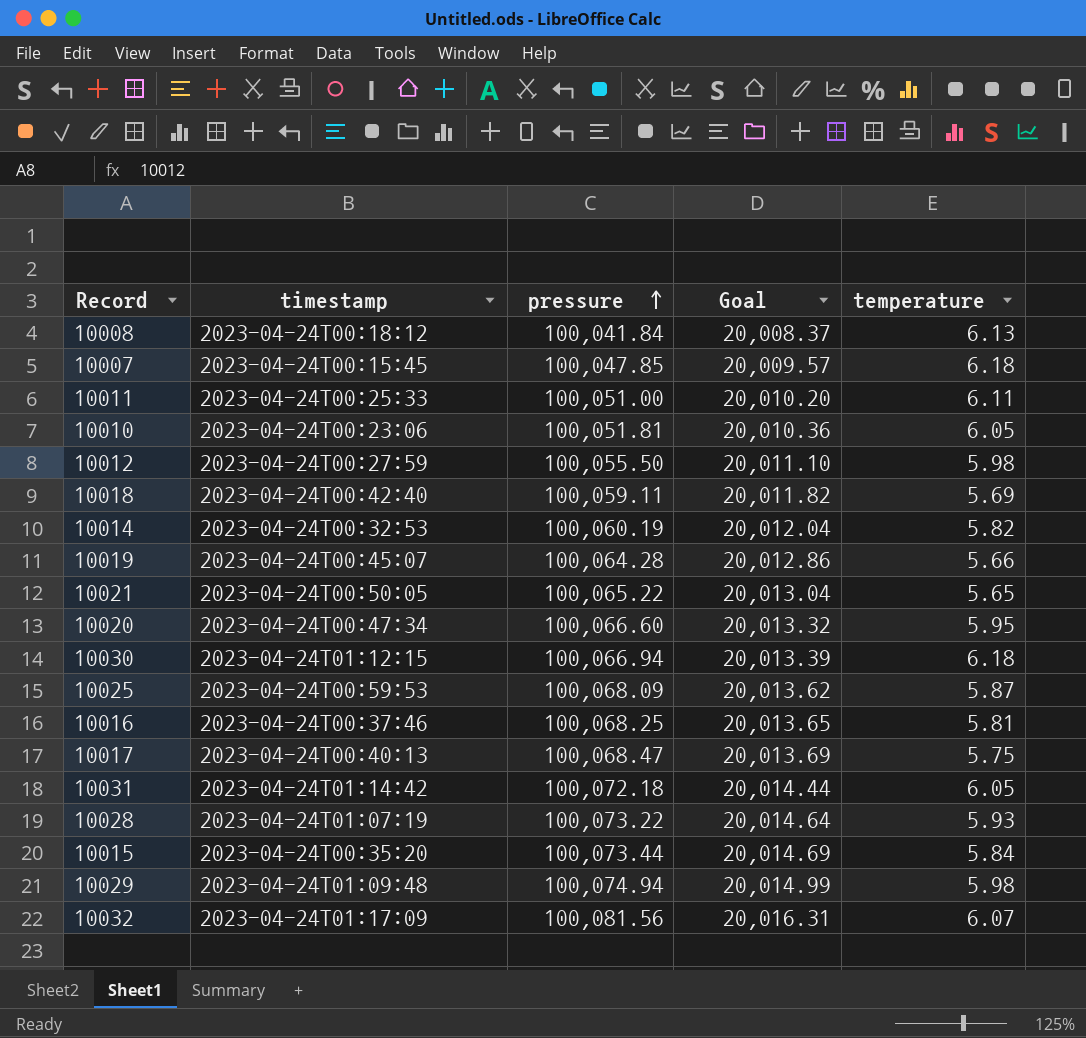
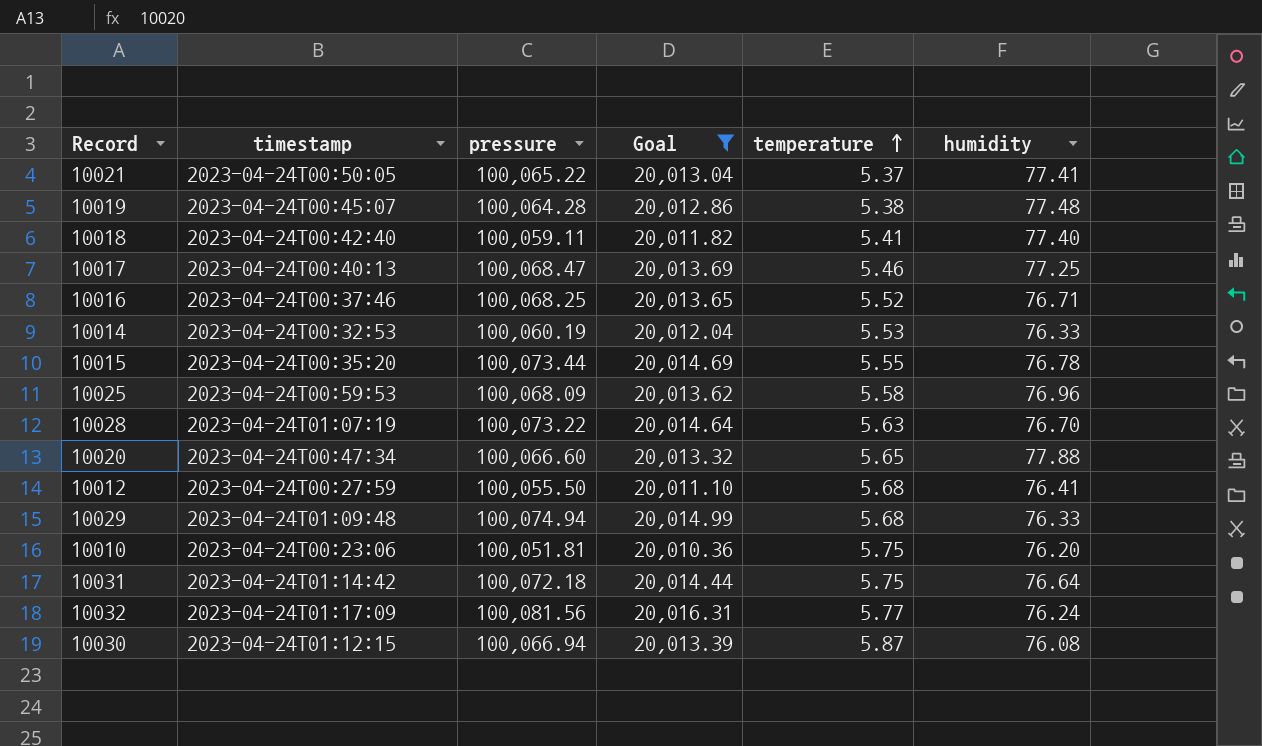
filter: none -> Goal >= 20,010.36
row order: pressure ascending -> temperature ascending
column humidity | position: none -> 6
10021 | temperature: 5.65 -> 5.37
10019 | temperature: 5.66 -> 5.38
10018 | temperature: 5.69 -> 5.41
10017 | temperature: 5.75 -> 5.46
10016 | temperature: 5.81 -> 5.52
10014 | temperature: 5.82 -> 5.53
10015 | temperature: 5.84 -> 5.55
10025 | temperature: 5.87 -> 5.58
10028 | temperature: 5.93 -> 5.63
10020 | temperature: 5.95 -> 5.65
10012 | temperature: 5.98 -> 5.68
10029 | temperature: 5.98 -> 5.68
10010 | temperature: 6.05 -> 5.75
10031 | temperature: 6.05 -> 5.75
10032 | temperature: 6.07 -> 5.77
10030 | temperature: 6.18 -> 5.87

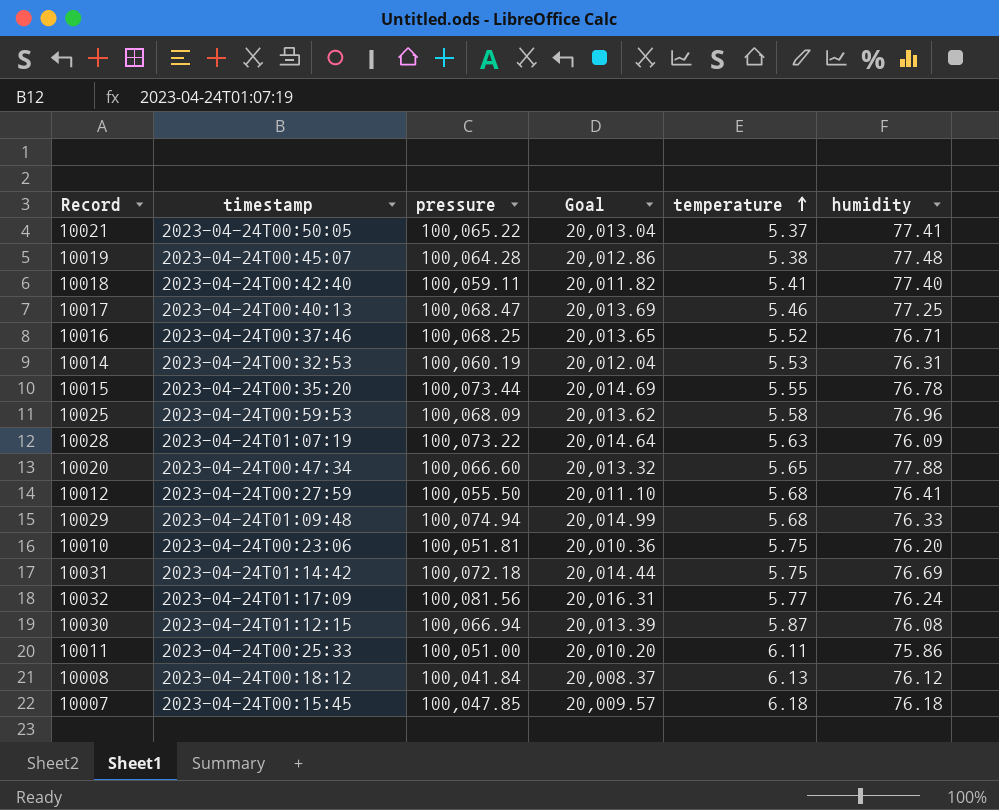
filter: Goal >= 20,010.36 -> none
10014 | humidity: 76.33 -> 76.31
10028 | humidity: 76.70 -> 76.09
10031 | humidity: 76.64 -> 76.69

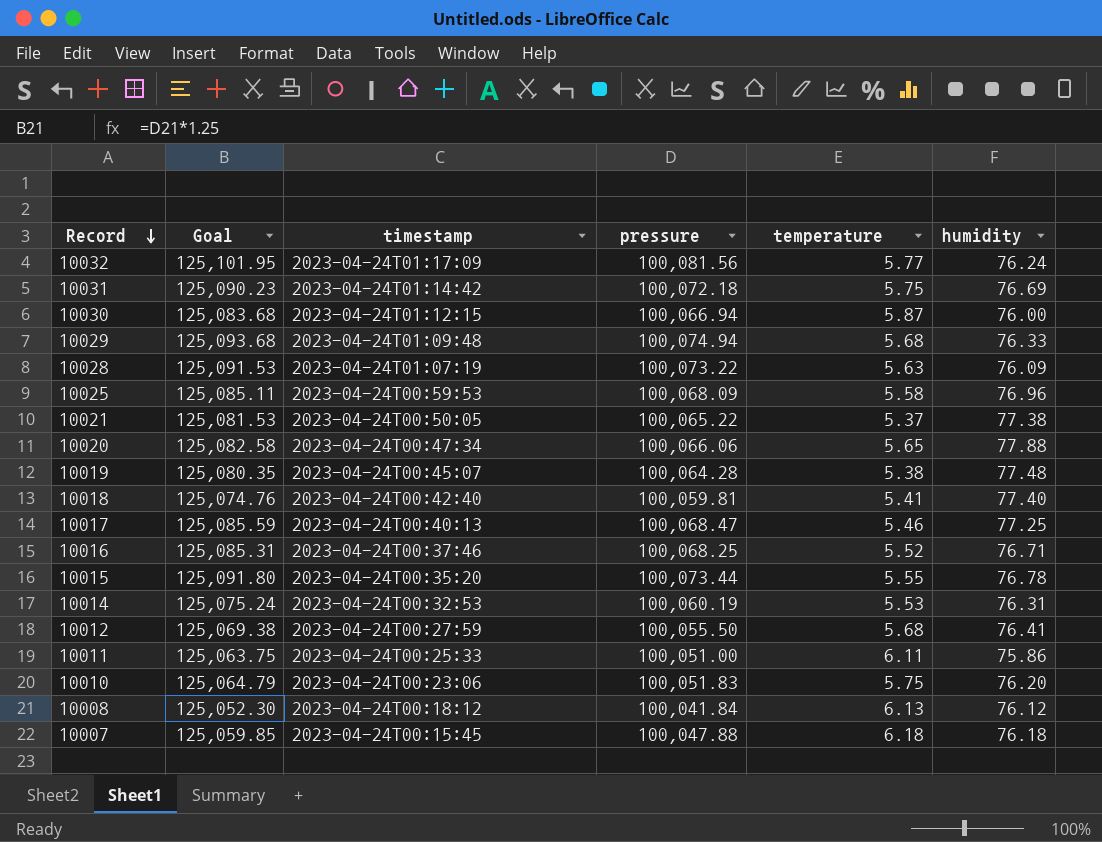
row order: temperature ascending -> Record descending
column Goal | formula: [pressure] * 0.2 -> [pressure] * 1.25
column Goal | position: 4 -> 2
10030 | humidity: 76.08 -> 76.00
10021 | humidity: 77.41 -> 77.38
10020 | pressure: 100,066.60 -> 100,066.06
10018 | pressure: 100,059.11 -> 100,059.81
10010 | pressure: 100,051.81 -> 100,051.83
10007 | pressure: 100,047.85 -> 100,047.88

